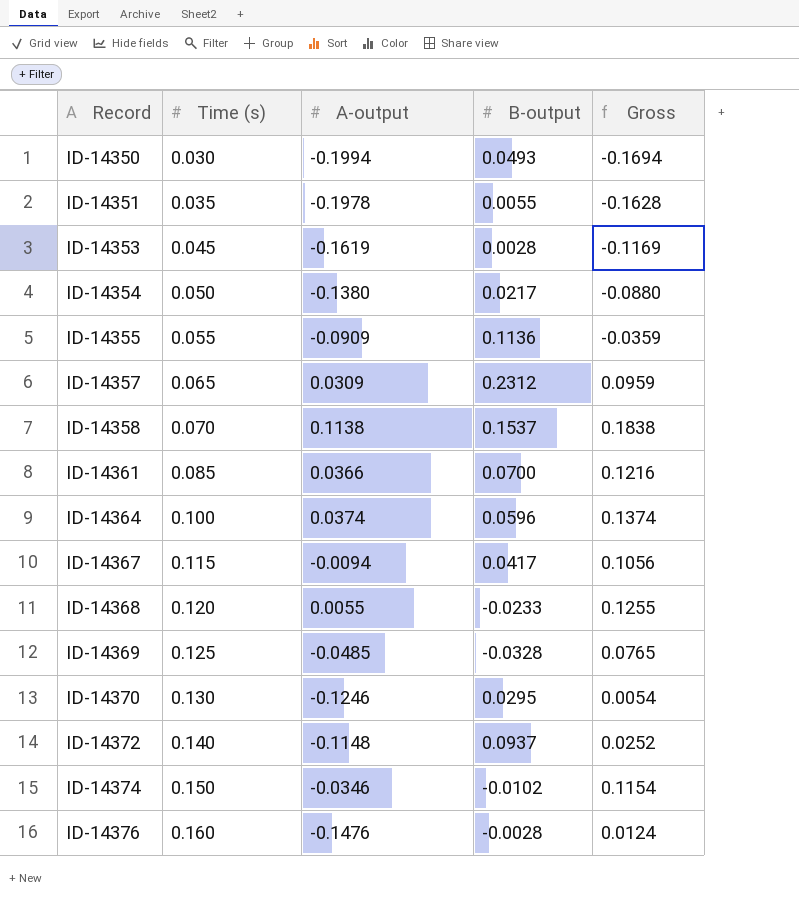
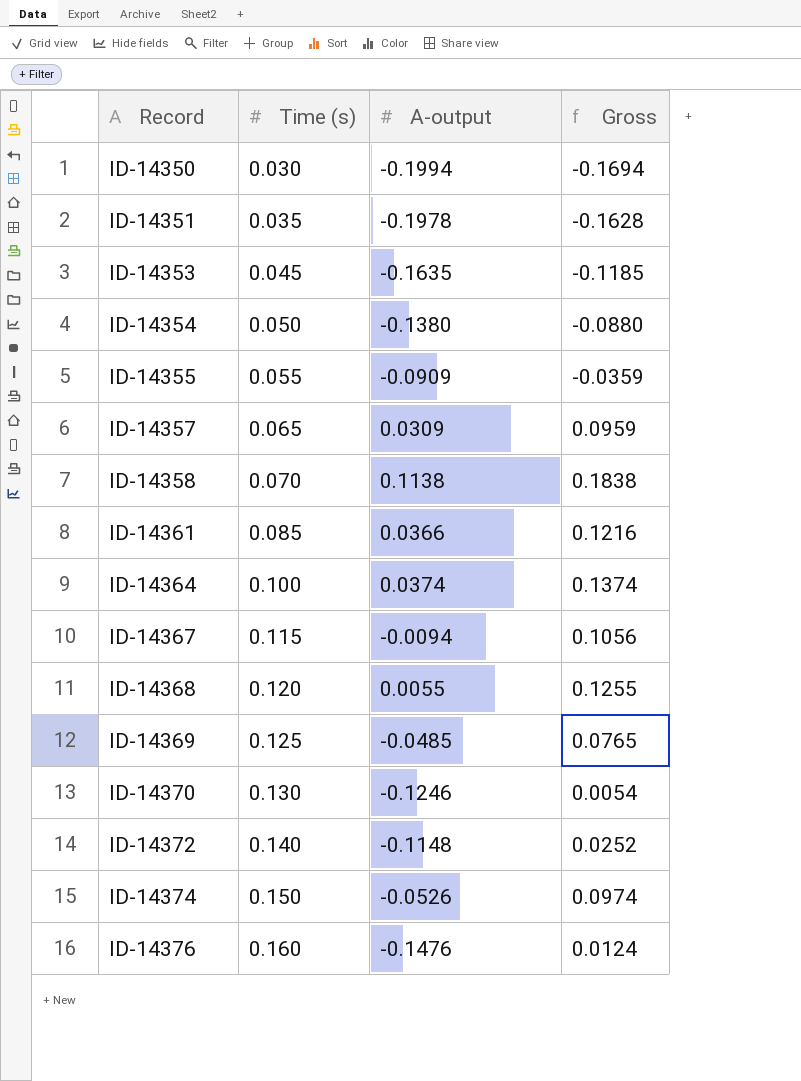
column B-output | position: 4 -> none
ID-14353 | A-output: -0.1619 -> -0.1635
ID-14353 | Gross: -0.1169 -> -0.1185
ID-14374 | A-output: -0.0346 -> -0.0526
ID-14374 | Gross: 0.1154 -> 0.0974

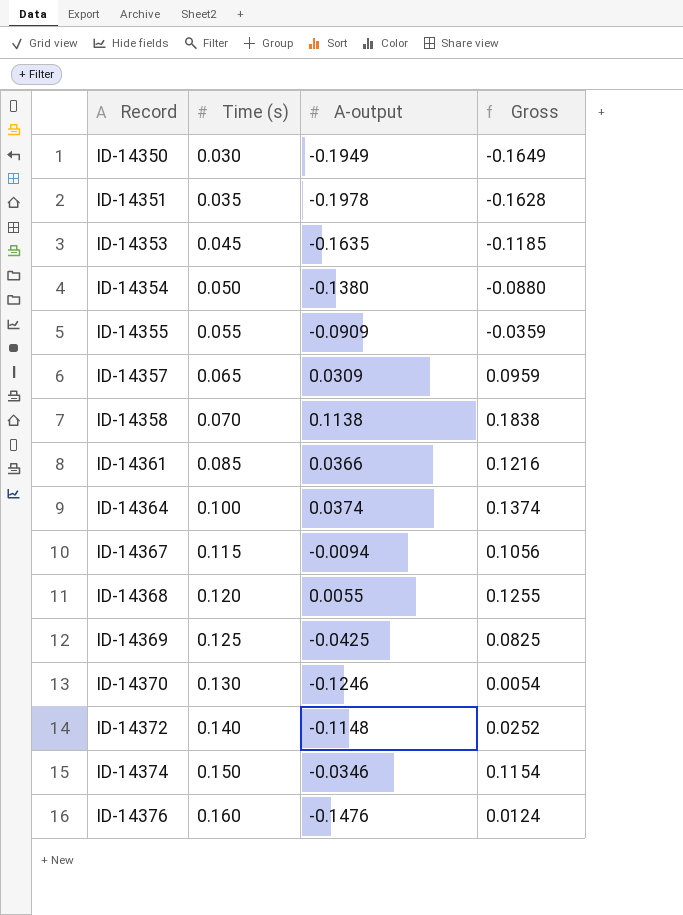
ID-14350 | A-output: -0.1994 -> -0.1949
ID-14350 | Gross: -0.1694 -> -0.1649
ID-14369 | A-output: -0.0485 -> -0.0425
ID-14369 | Gross: 0.0765 -> 0.0825
ID-14374 | A-output: -0.0526 -> -0.0346
ID-14374 | Gross: 0.0974 -> 0.1154

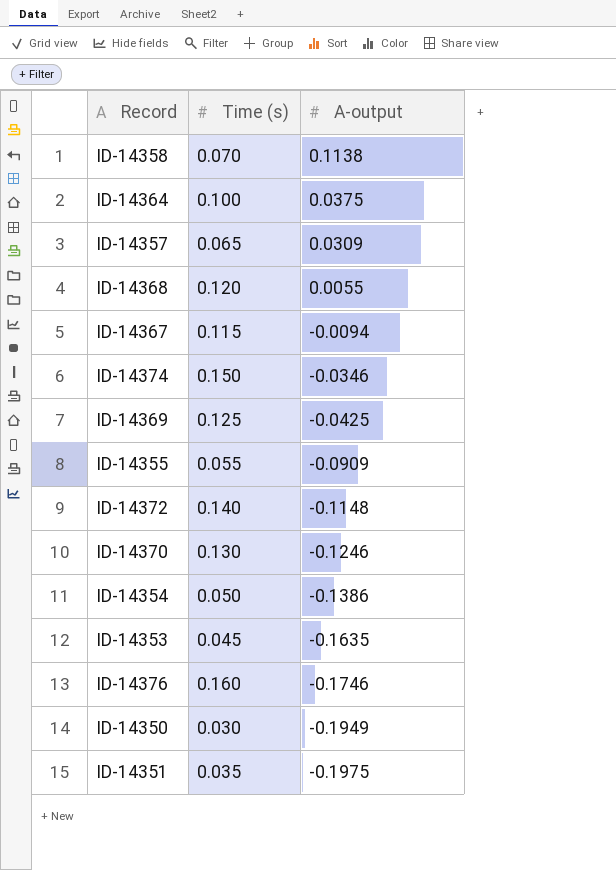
row order: Record ascending -> A-output descending
column Gross | formula: [Time (s)] + [A-output] -> none
row ID-14361: 0.085 | 0.0366 | 0.1216 -> none
ID-14364 | A-output: 0.0374 -> 0.0375
ID-14354 | A-output: -0.1380 -> -0.1386
ID-14376 | A-output: -0.1476 -> -0.1746
ID-14351 | A-output: -0.1978 -> -0.1975

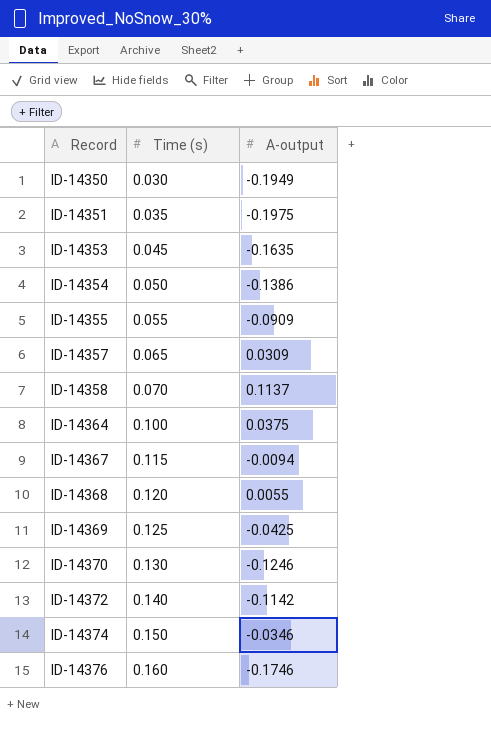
row order: A-output descending -> Record ascending
ID-14358 | A-output: 0.1138 -> 0.1137
ID-14372 | A-output: -0.1148 -> -0.1142

